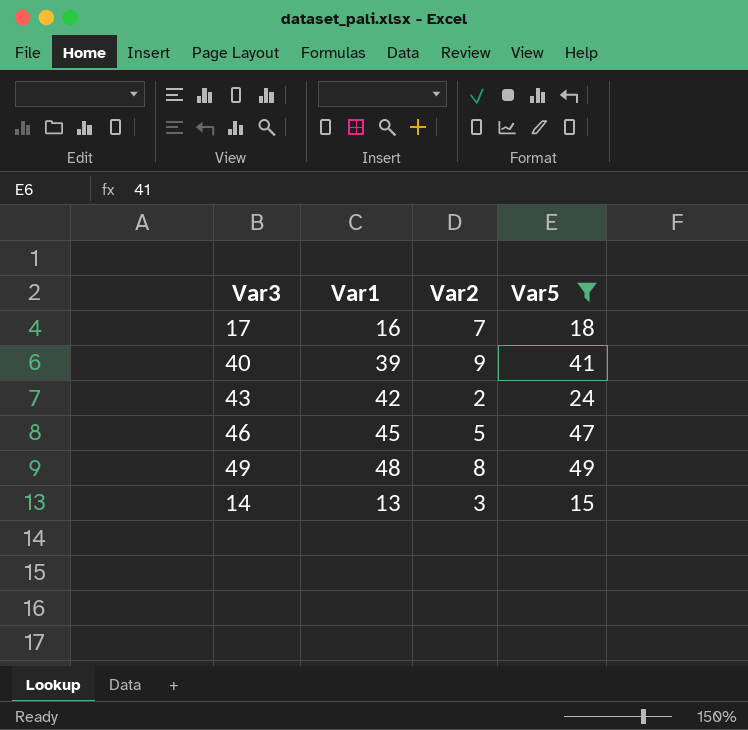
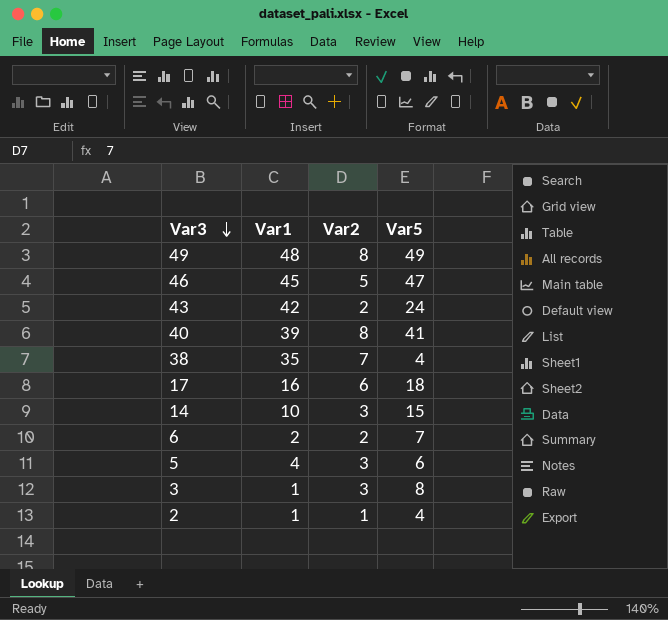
filter: Var5 >= 15 -> none
row order: none -> Var3 descending
40 | Var2: 9 -> 8
17 | Var2: 7 -> 6
14 | Var1: 13 -> 10

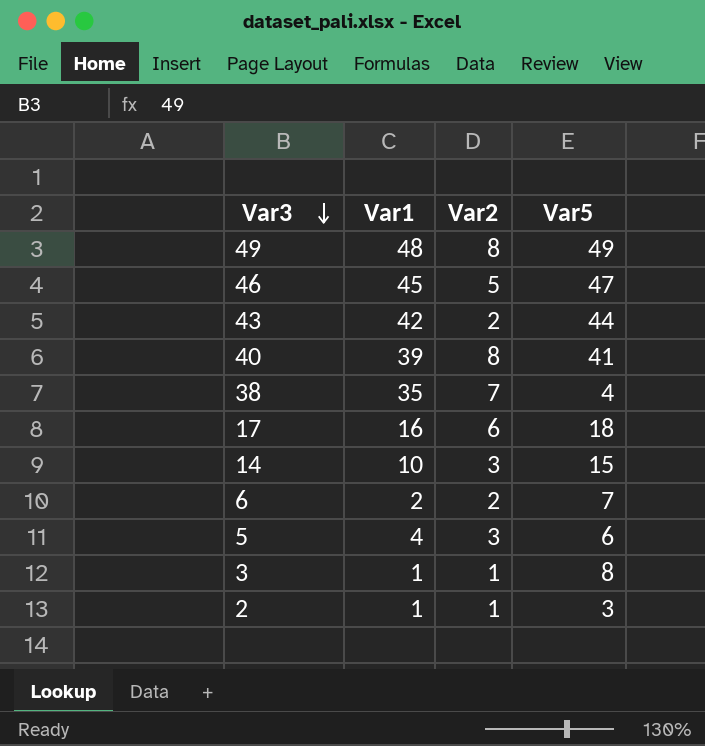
43 | Var5: 24 -> 44
3 | Var2: 3 -> 1
2 | Var5: 4 -> 3

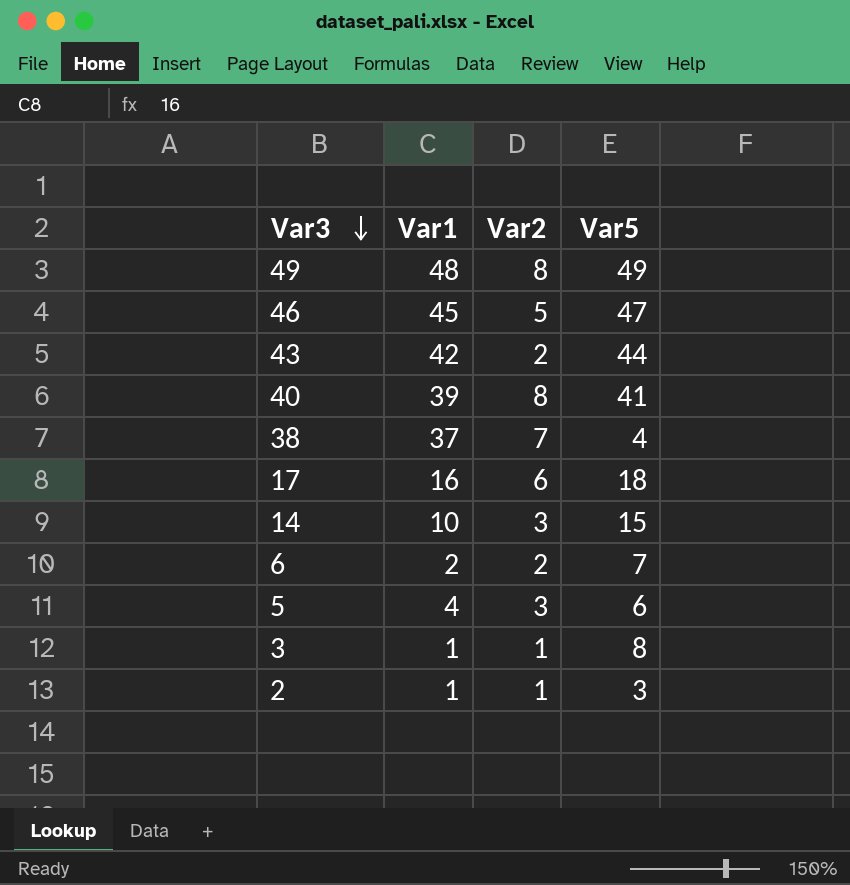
38 | Var1: 35 -> 37

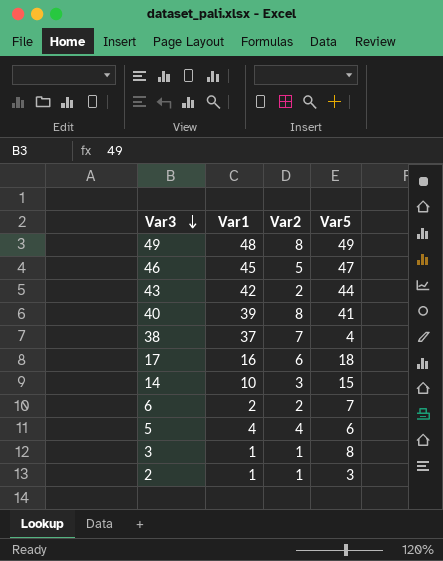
5 | Var2: 3 -> 4

